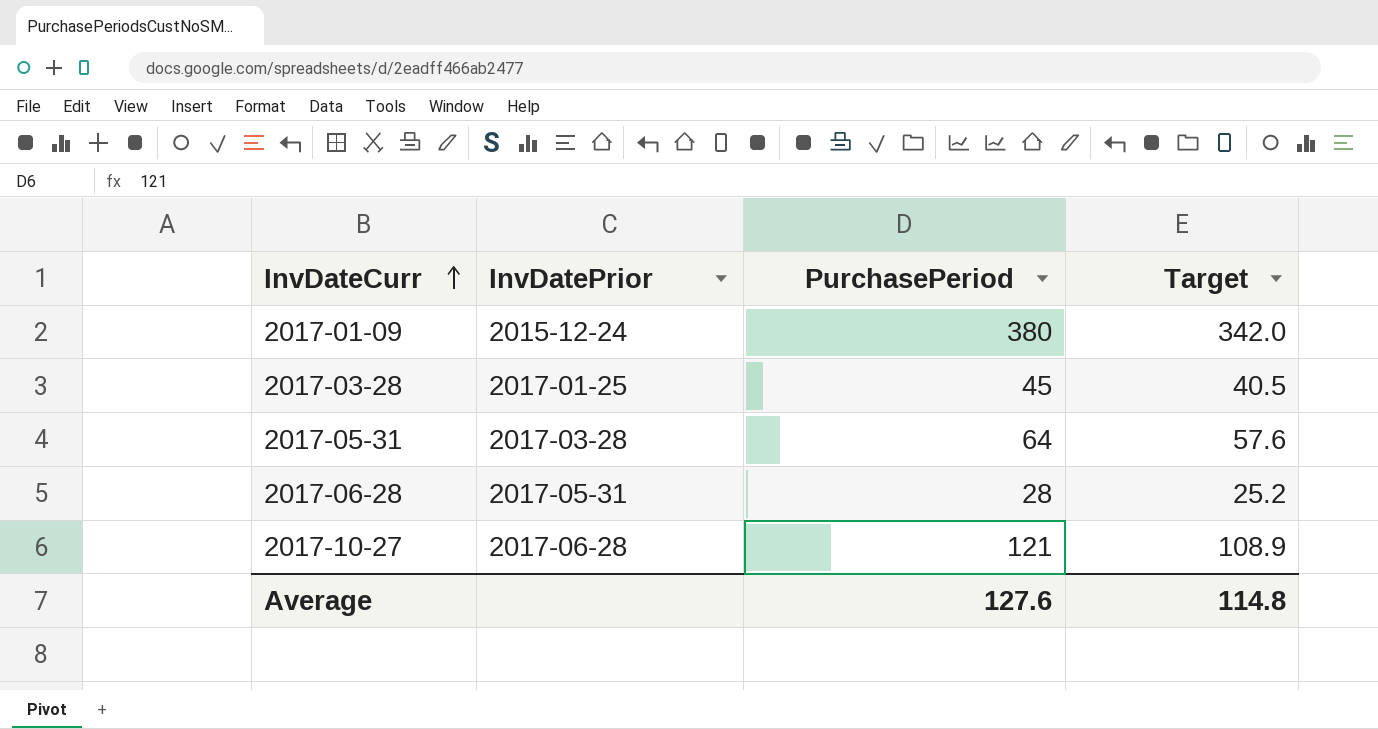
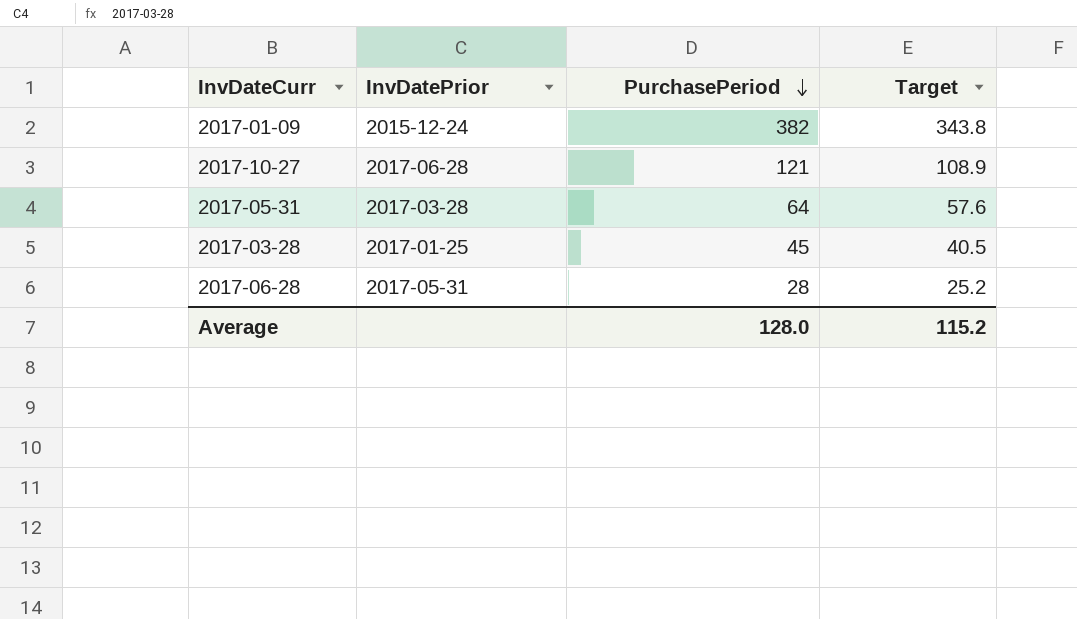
row order: InvDateCurr ascending -> PurchasePeriod descending
2017-01-09 | PurchasePeriod: 380 -> 382
2017-01-09 | Target: 342.0 -> 343.8
Average | PurchasePeriod: 127.6 -> 128.0
Average | Target: 114.8 -> 115.2

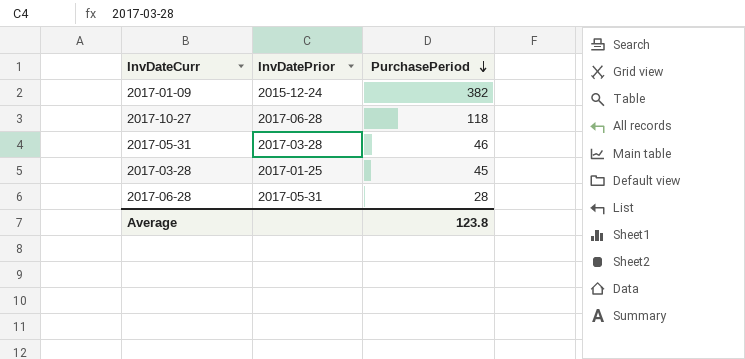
column Target | formula: [PurchasePeriod] * 0.9 -> none
2017-10-27 | PurchasePeriod: 121 -> 118
2017-05-31 | PurchasePeriod: 64 -> 46
Average | PurchasePeriod: 128.0 -> 123.8

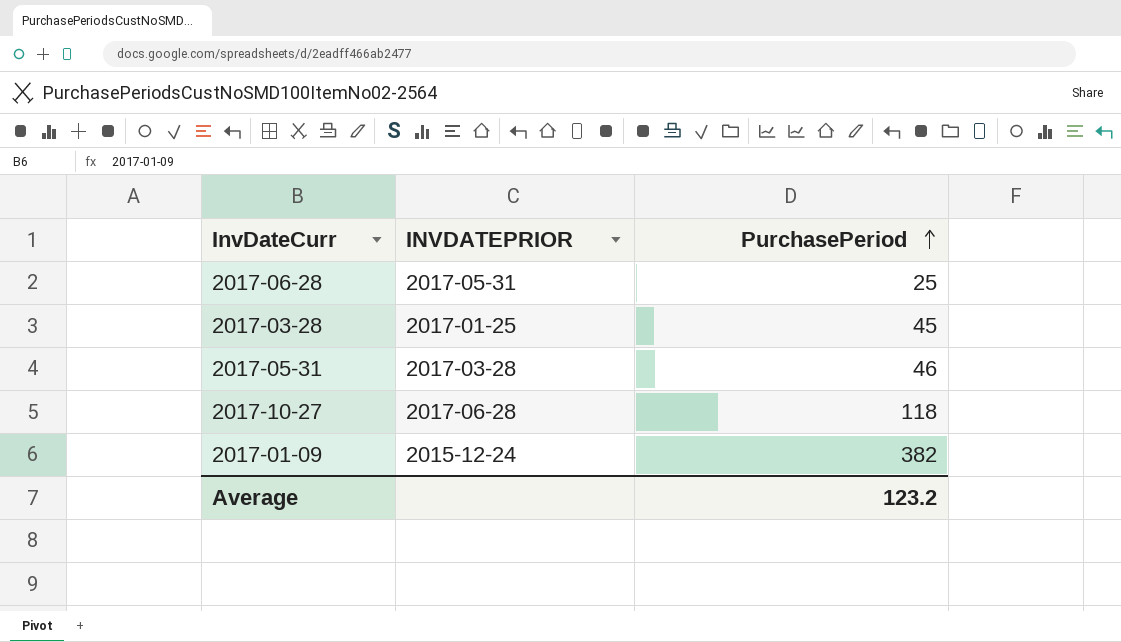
row order: PurchasePeriod descending -> PurchasePeriod ascending
column name: InvDatePrior -> INVDATEPRIOR
2017-06-28 | PurchasePeriod: 28 -> 25
Average | PurchasePeriod: 123.8 -> 123.2

